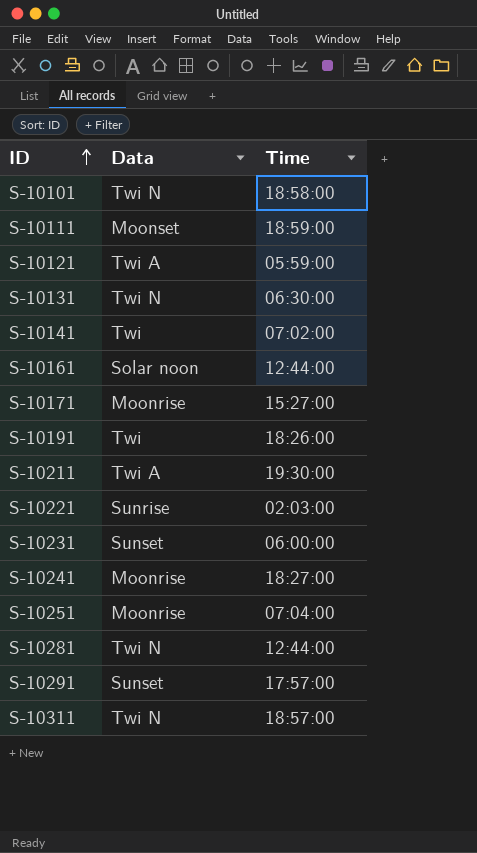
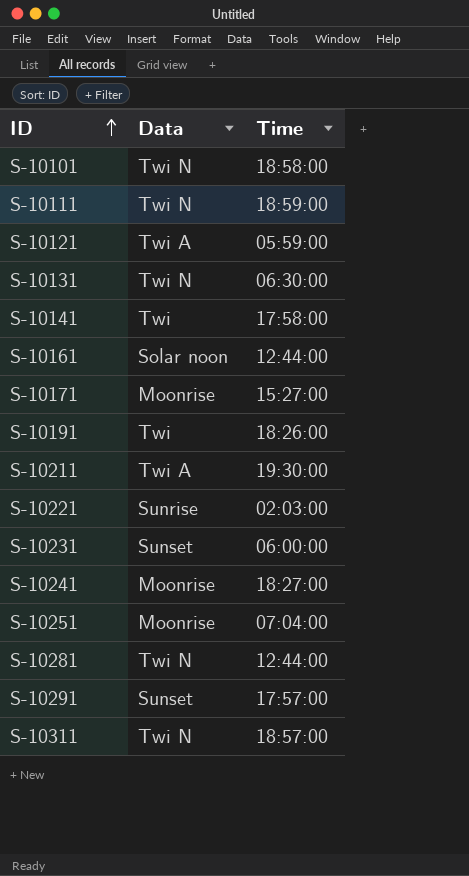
S-10111 | Data: Moonset -> Twi N
S-10141 | Time: 07:02:00 -> 17:58:00

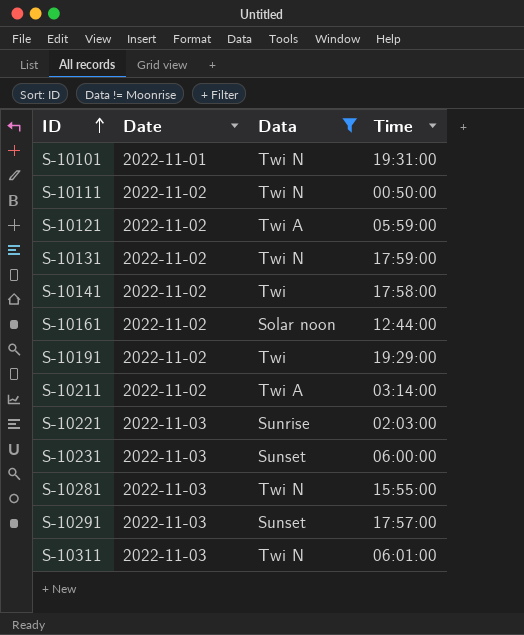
filter: none -> Data != Moonrise
column Date | position: none -> 2
S-10101 | Time: 18:58:00 -> 19:31:00
S-10111 | Time: 18:59:00 -> 00:50:00
S-10131 | Time: 06:30:00 -> 17:59:00
S-10191 | Time: 18:26:00 -> 19:29:00
S-10211 | Time: 19:30:00 -> 03:14:00
S-10281 | Time: 12:44:00 -> 15:55:00
S-10311 | Time: 18:57:00 -> 06:01:00

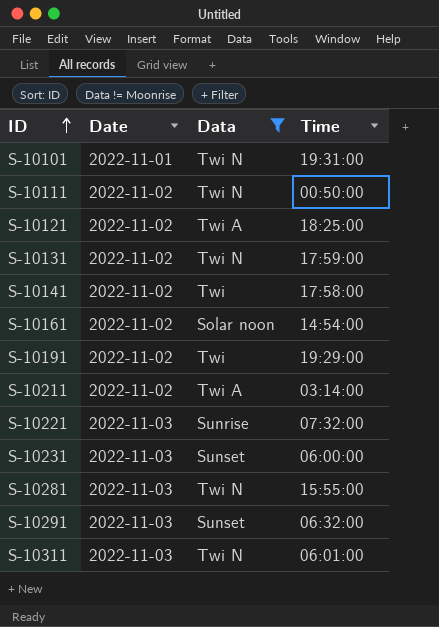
S-10121 | Time: 05:59:00 -> 18:25:00
S-10161 | Time: 12:44:00 -> 14:54:00
S-10221 | Time: 02:03:00 -> 07:32:00
S-10291 | Time: 17:57:00 -> 06:32:00

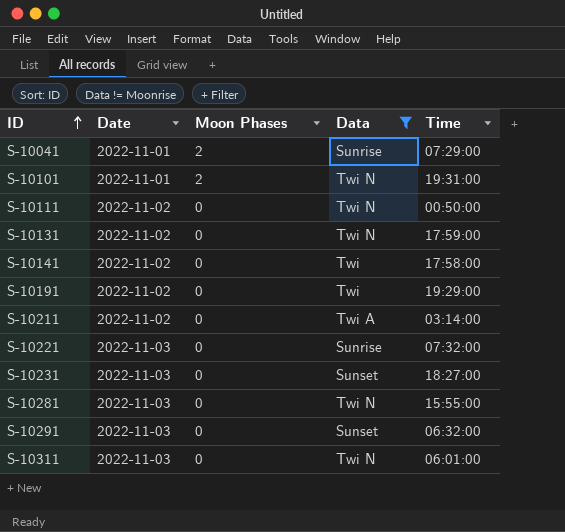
column Moon Phases | position: none -> 3
row S-10121: 2022-11-02 | Twi A | 18:25:00 -> none
row S-10161: 2022-11-02 | Solar noon | 14:54:00 -> none
row S-10041: none -> 2022-11-01 | 2 | Sunrise | 07:29:00
S-10231 | Time: 06:00:00 -> 18:27:00

